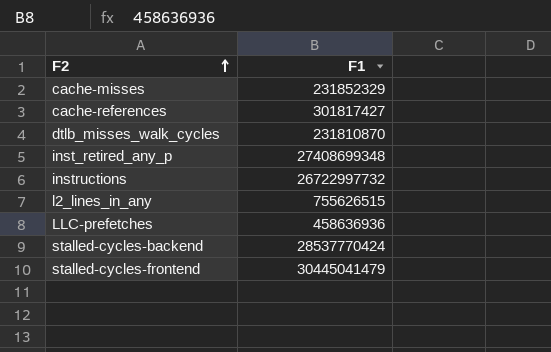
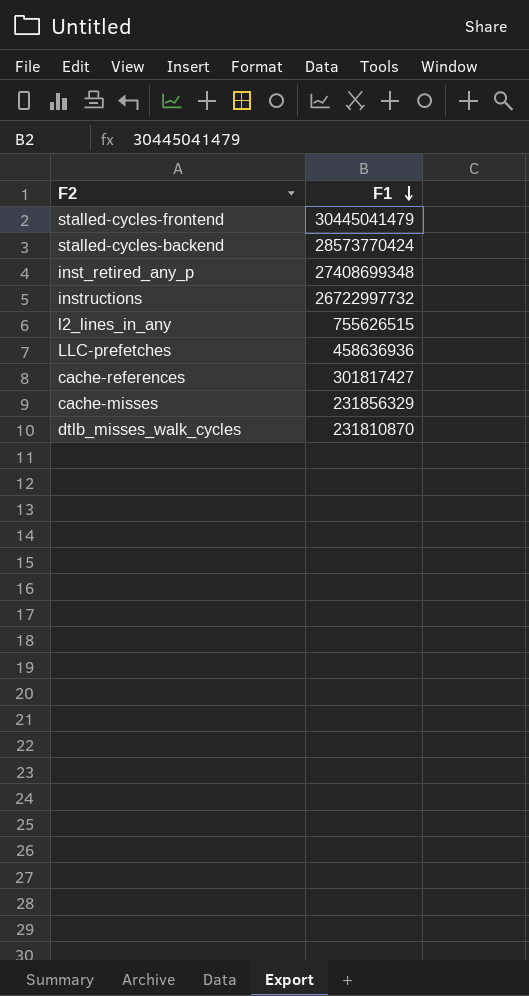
row order: F2 ascending -> F1 descending
stalled-cycles-backend | F1: 28537770424 -> 28573770424
cache-misses | F1: 231852329 -> 231856329

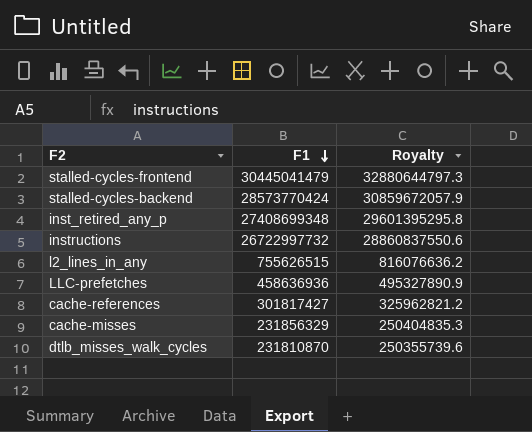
column Royalty | formula: none -> [F1] * 1.08

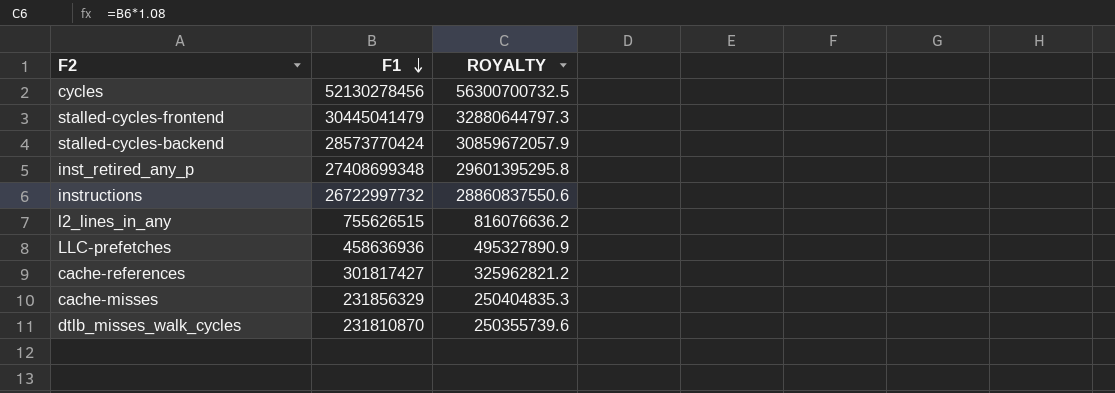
column name: Royalty -> ROYALTY
row cycles: none -> 52130278456 | 56300700732.5

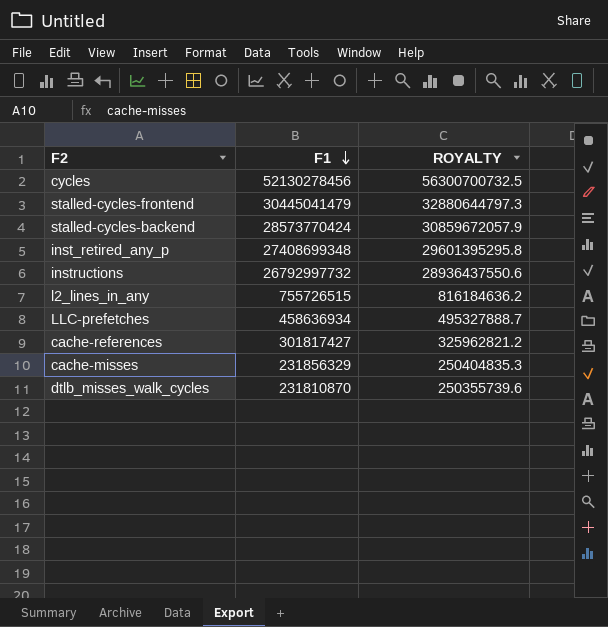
instructions | F1: 26722997732 -> 26792997732
instructions | ROYALTY: 28860837550.6 -> 28936437550.6
l2_lines_in_any | F1: 755626515 -> 755726515
l2_lines_in_any | ROYALTY: 816076636.2 -> 816184636.2
LLC-prefetches | F1: 458636936 -> 458636934
LLC-prefetches | ROYALTY: 495327890.9 -> 495327888.7

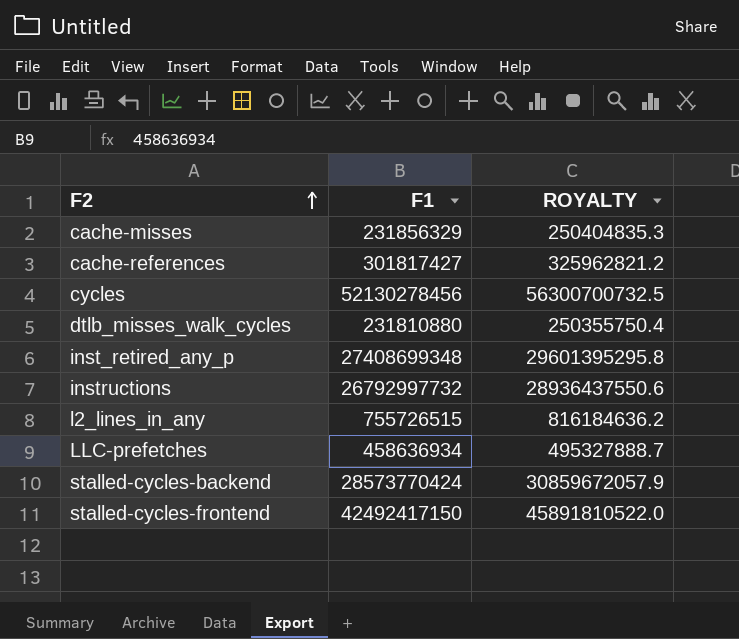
row order: F1 descending -> F2 ascending
dtlb_misses_walk_cycles | F1: 231810870 -> 231810880
dtlb_misses_walk_cycles | ROYALTY: 250355739.6 -> 250355750.4
stalled-cycles-frontend | F1: 30445041479 -> 42492417150
stalled-cycles-frontend | ROYALTY: 32880644797.3 -> 45891810522.0

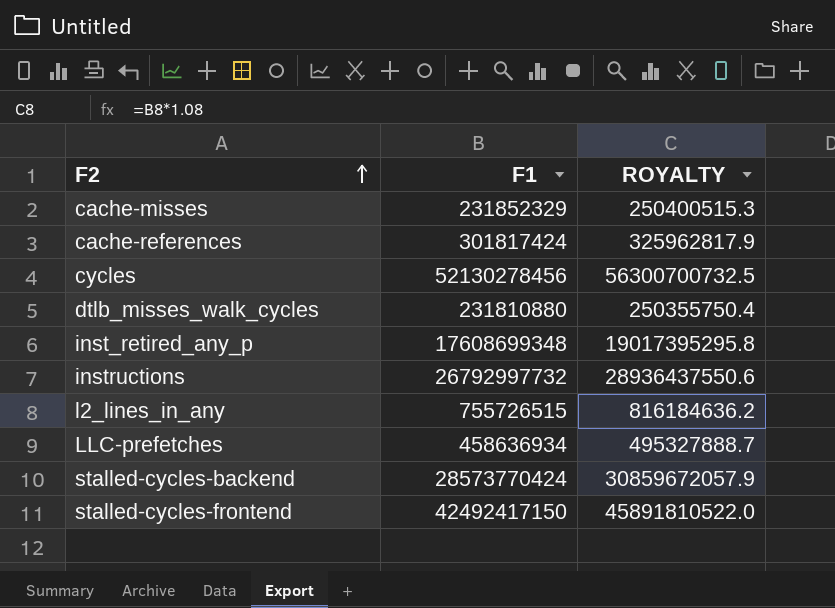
cache-misses | F1: 231856329 -> 231852329
cache-misses | ROYALTY: 250404835.3 -> 250400515.3
cache-references | F1: 301817427 -> 301817424
cache-references | ROYALTY: 325962821.2 -> 325962817.9
inst_retired_any_p | F1: 27408699348 -> 17608699348
inst_retired_any_p | ROYALTY: 29601395295.8 -> 19017395295.8

